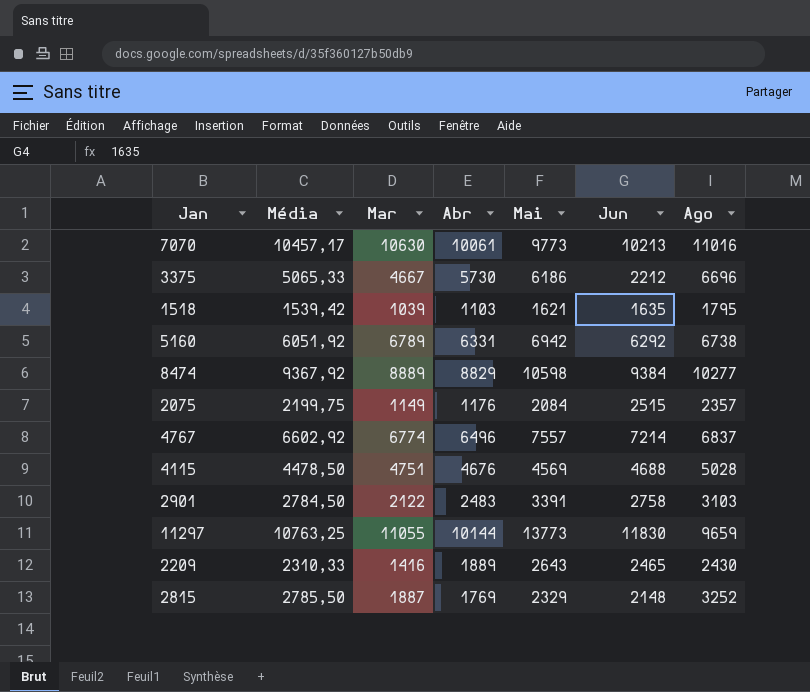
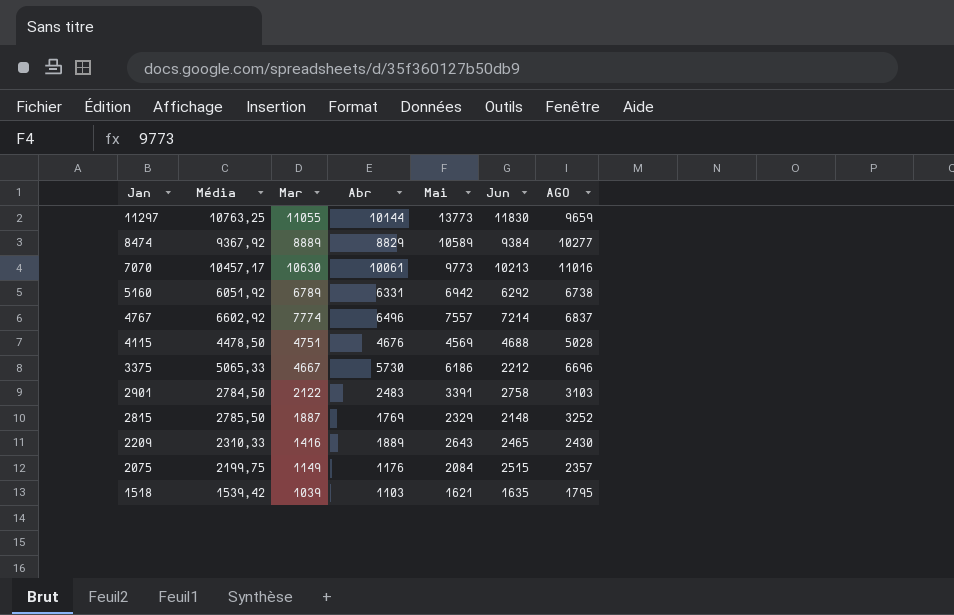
row order: none -> Jan descending
column name: Ago -> AGO
8474 | Mai: 10598 -> 10589
4767 | Mar: 6774 -> 7774

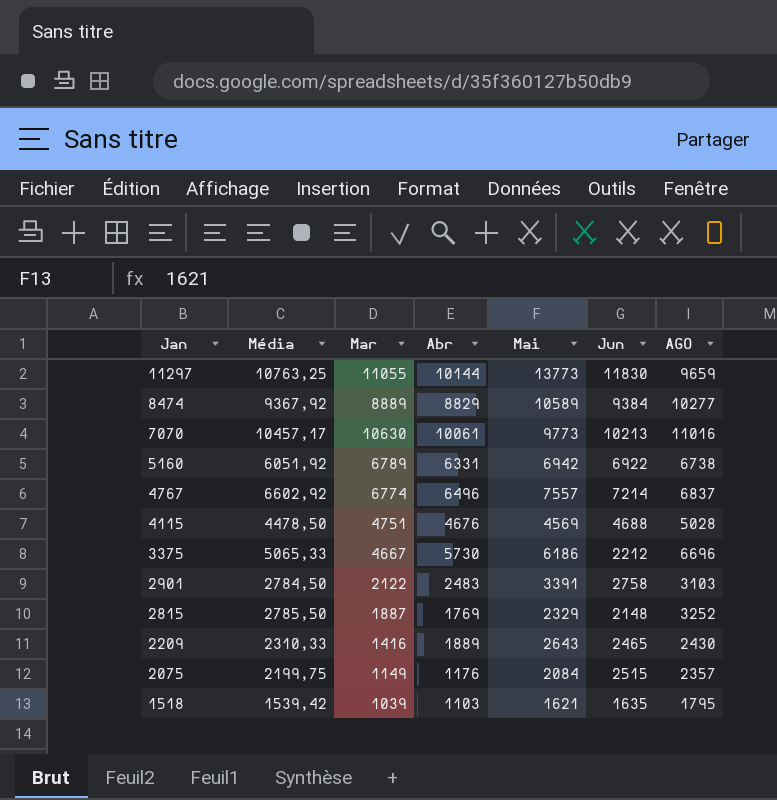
5160 | Jun: 6292 -> 6922
4767 | Mar: 7774 -> 6774

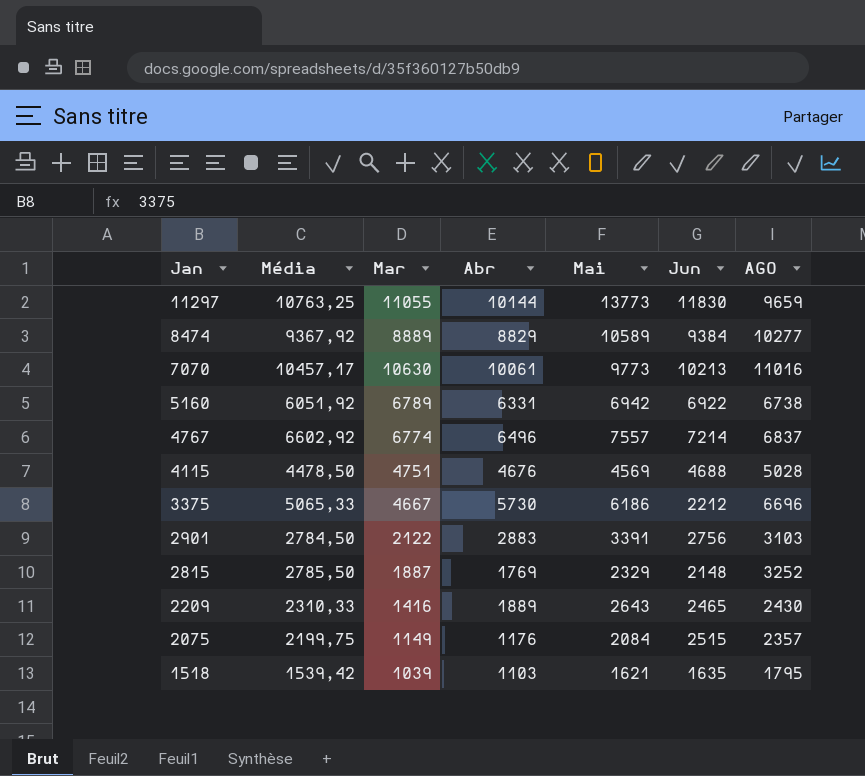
2901 | Abr: 2483 -> 2883
2901 | Jun: 2758 -> 2756

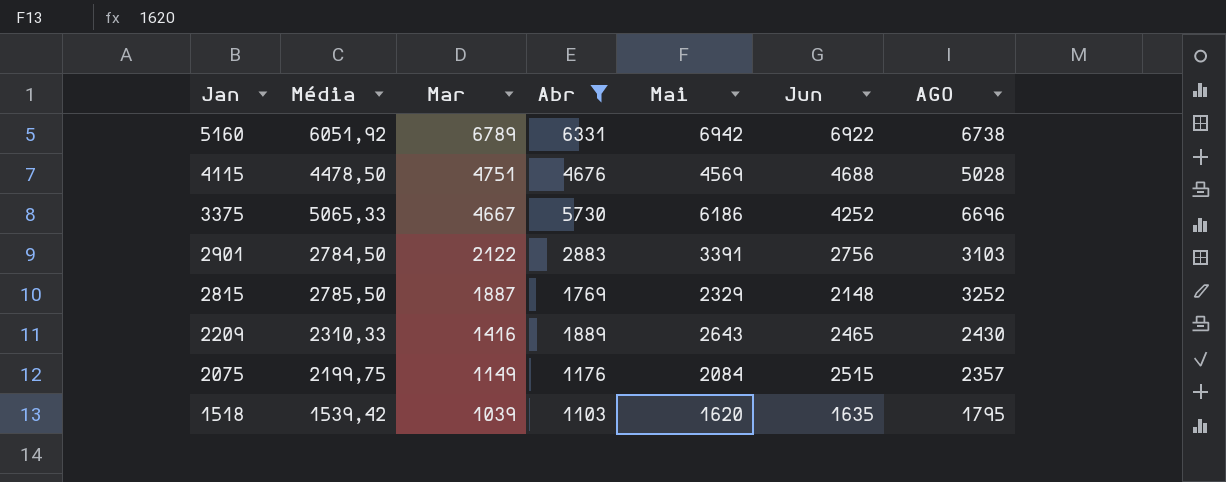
filter: none -> Abr <= 6331
3375 | Jun: 2212 -> 4252
1518 | Mai: 1621 -> 1620

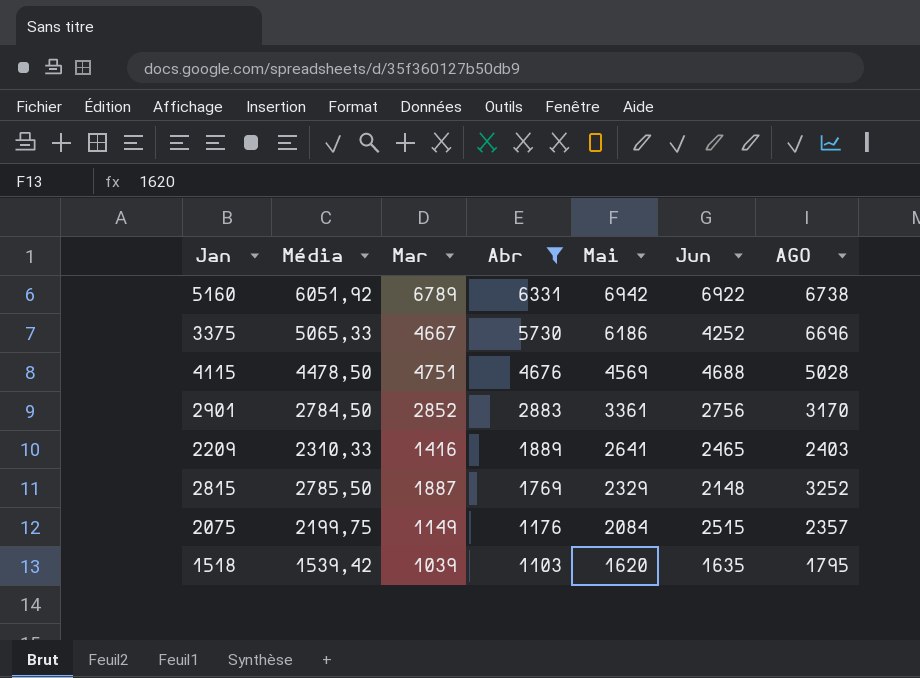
row order: Jan descending -> Abr descending
2901 | Mar: 2122 -> 2852
2901 | Mai: 3391 -> 3361
2901 | AGO: 3103 -> 3170
2209 | Mai: 2643 -> 2641
2209 | AGO: 2430 -> 2403

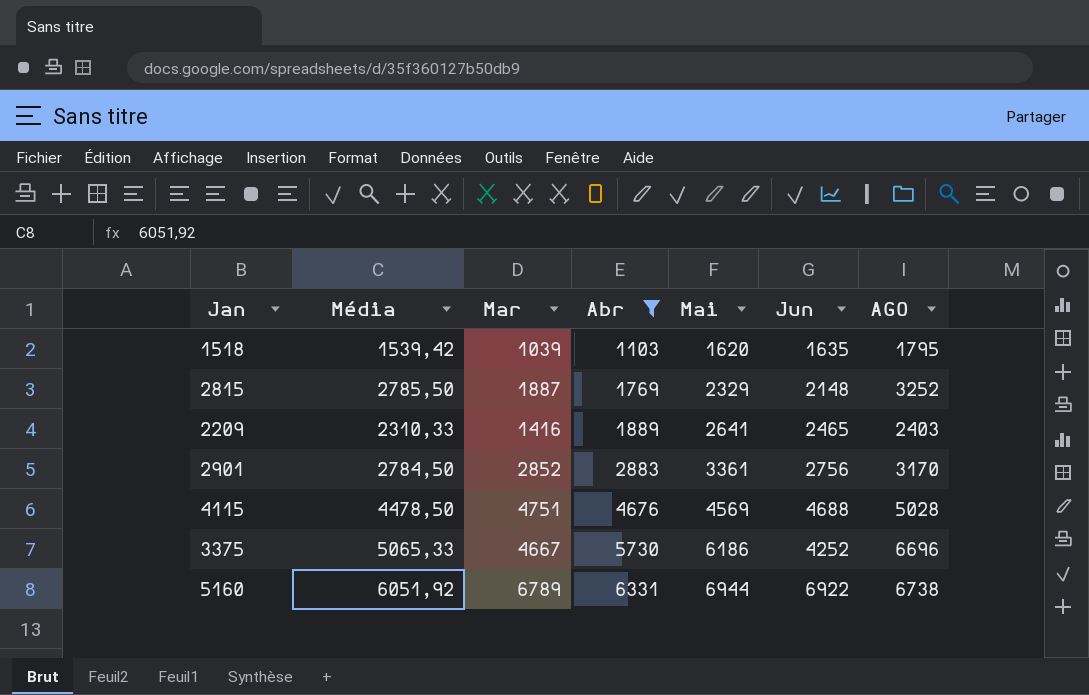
row order: Abr descending -> Abr ascending
row 2075: 2199,75 | 1149 | 1176 | 2084 | 2515 | 2357 -> none
5160 | Mai: 6942 -> 6944

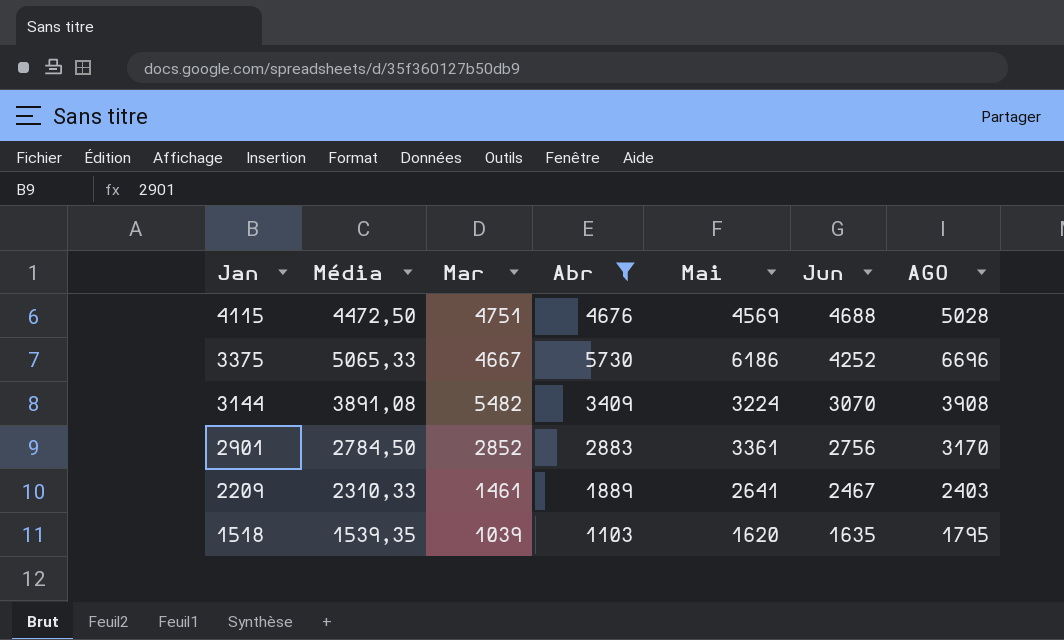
row order: Abr ascending -> Jan descending
row 2815: 2785,50 | 1887 | 1769 | 2329 | 2148 | 3252 -> none
row 5160: 6051,92 | 6789 | 6331 | 6944 | 6922 | 6738 -> none
4115 | Média: 4478,50 -> 4472,50
row 3144: none -> 3891,08 | 5482 | 3409 | 3224 | 3070 | 3908
2209 | Mar: 1416 -> 1461
2209 | Jun: 2465 -> 2467
1518 | Média: 1539,42 -> 1539,35

